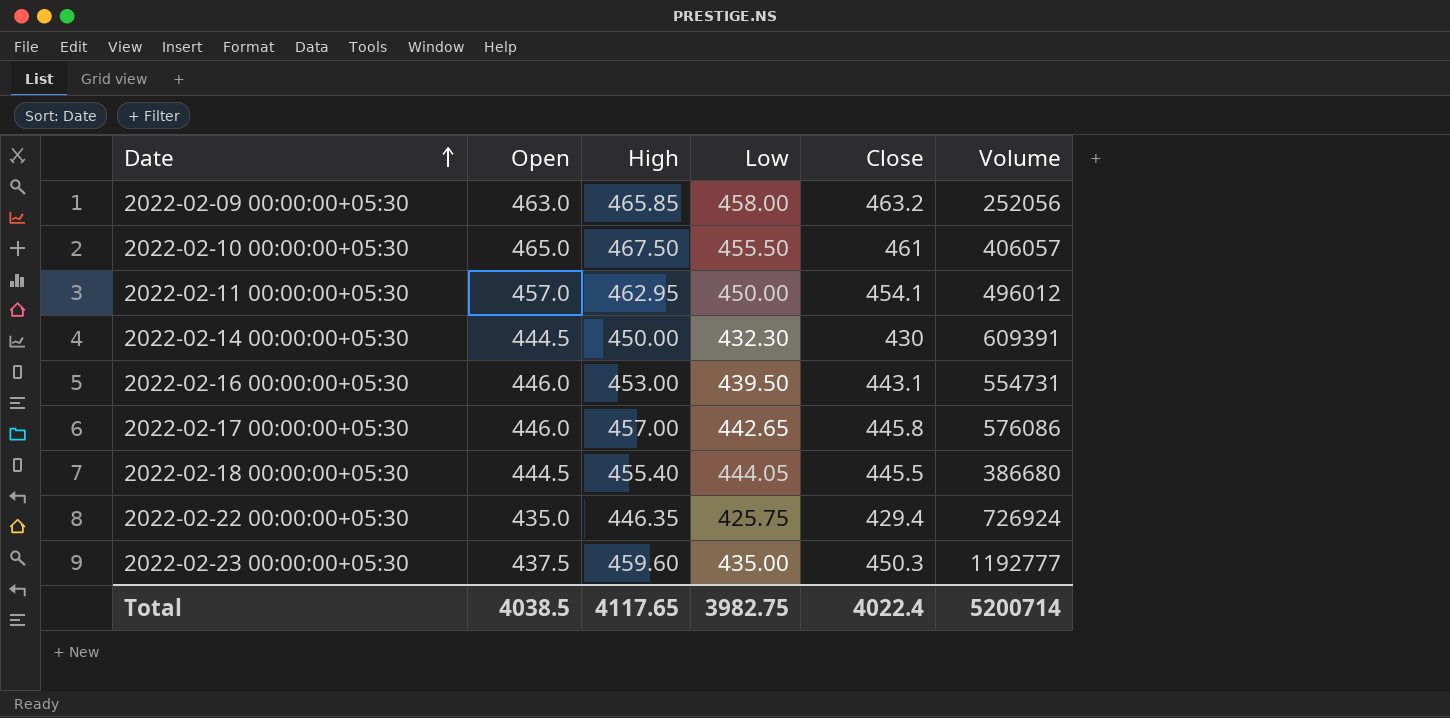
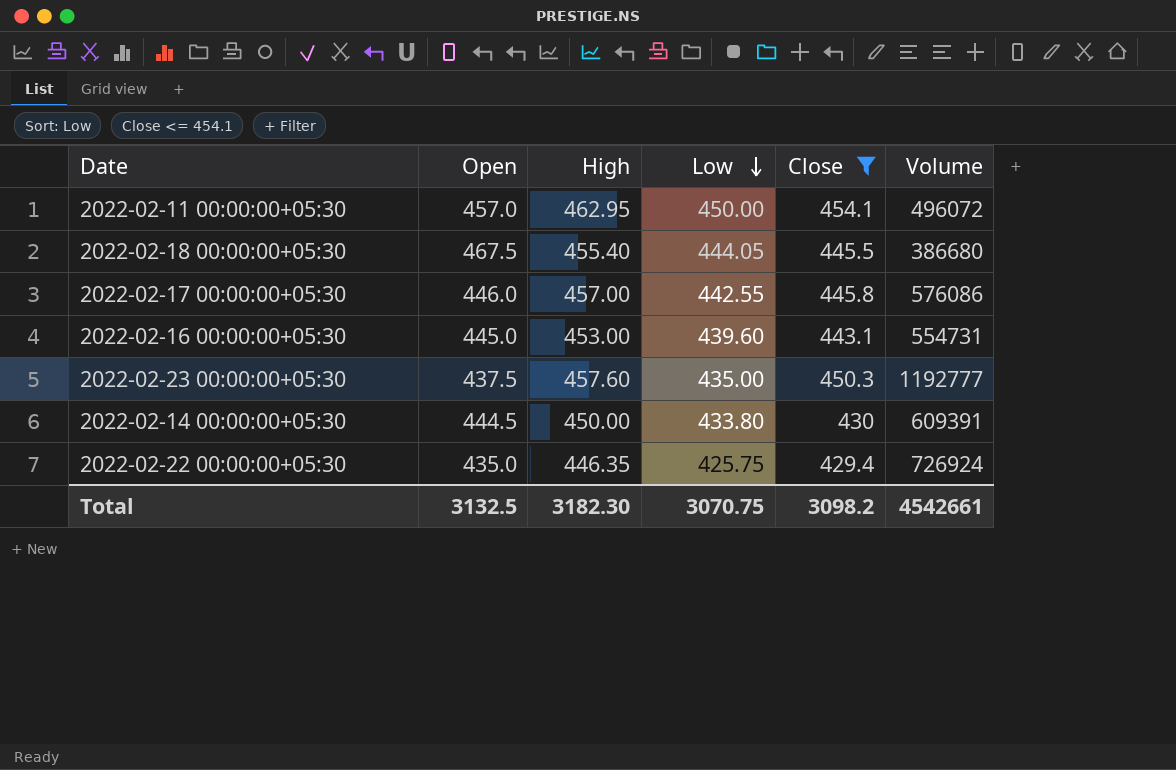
filter: none -> Close <= 454.1
row order: Date ascending -> Low descending
2022-02-11 00:00:00+05:30 | Volume: 496012 -> 496072
2022-02-18 00:00:00+05:30 | Open: 444.5 -> 467.5
2022-02-17 00:00:00+05:30 | Low: 442.65 -> 442.55
2022-02-16 00:00:00+05:30 | Open: 446.0 -> 445.0
2022-02-16 00:00:00+05:30 | Low: 439.50 -> 439.60
2022-02-23 00:00:00+05:30 | High: 459.60 -> 457.60
2022-02-14 00:00:00+05:30 | Low: 432.30 -> 433.80
Total | Open: 4038.5 -> 3132.5
Total | High: 4117.65 -> 3182.30
Total | Low: 3982.75 -> 3070.75
Total | Close: 4022.4 -> 3098.2
Total | Volume: 5200714 -> 4542661

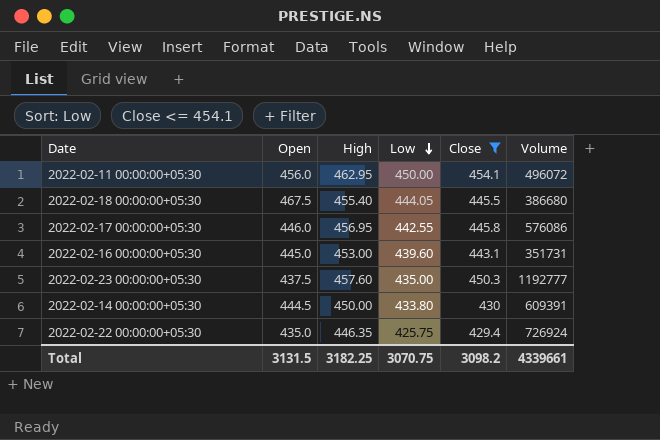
2022-02-11 00:00:00+05:30 | Open: 457.0 -> 456.0
2022-02-17 00:00:00+05:30 | High: 457.00 -> 456.95
2022-02-16 00:00:00+05:30 | Volume: 554731 -> 351731
Total | Open: 3132.5 -> 3131.5
Total | High: 3182.30 -> 3182.25
Total | Volume: 4542661 -> 4339661

